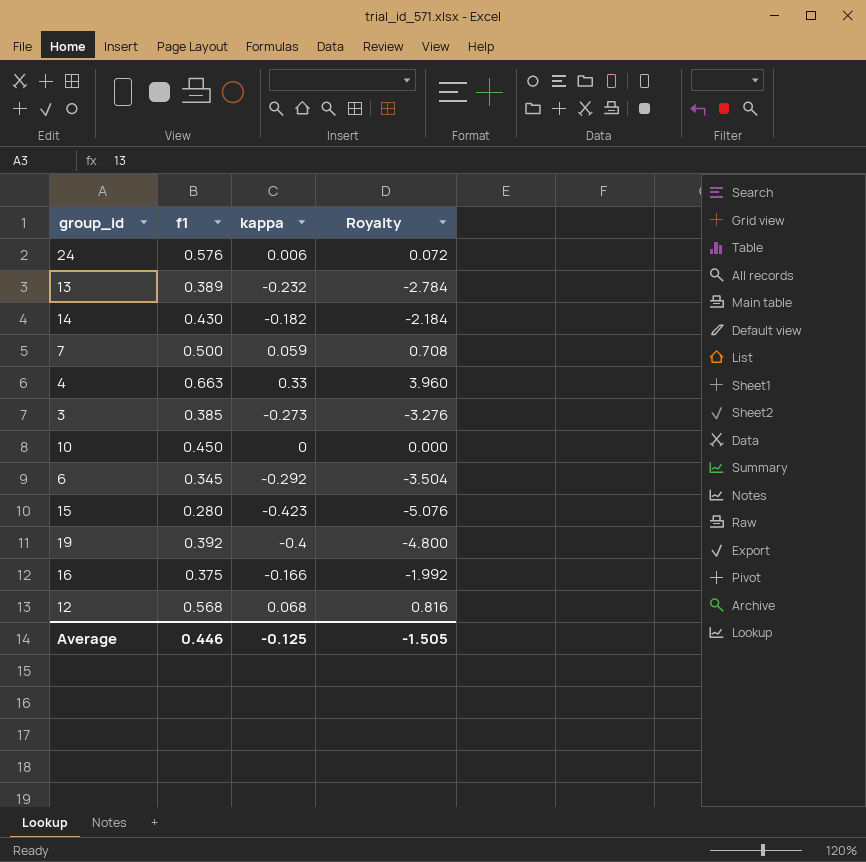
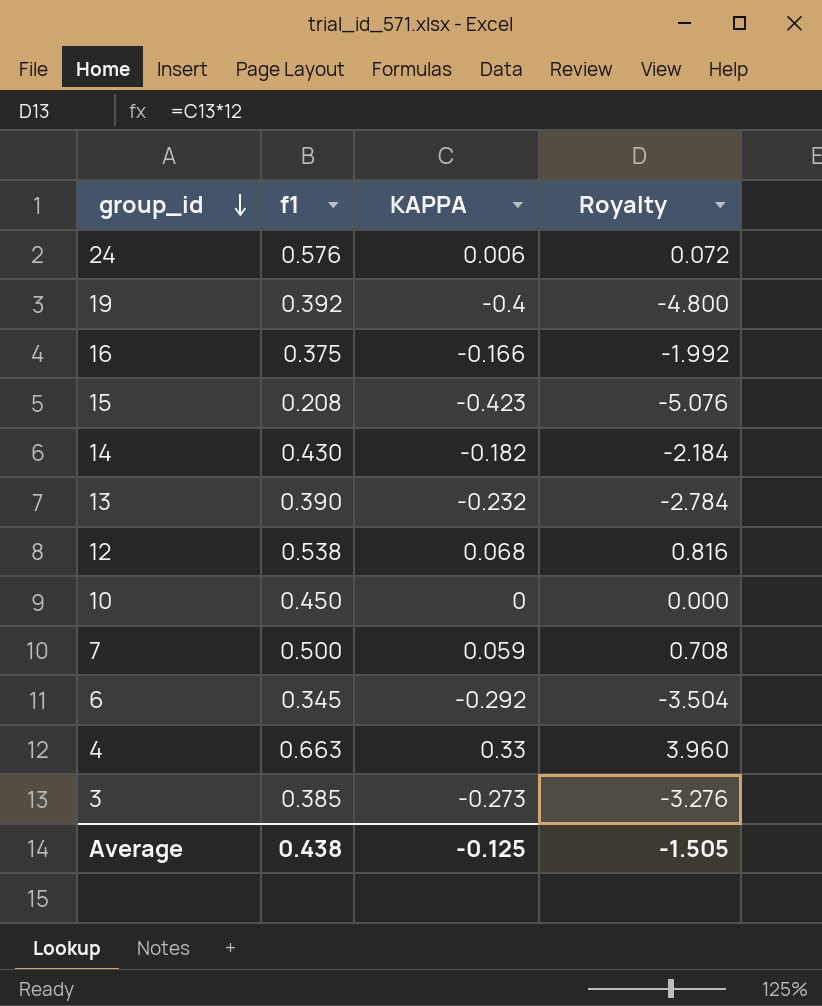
row order: none -> group_id descending
column name: kappa -> KAPPA
15 | f1: 0.280 -> 0.208
13 | f1: 0.389 -> 0.390
12 | f1: 0.568 -> 0.538
Average | f1: 0.446 -> 0.438

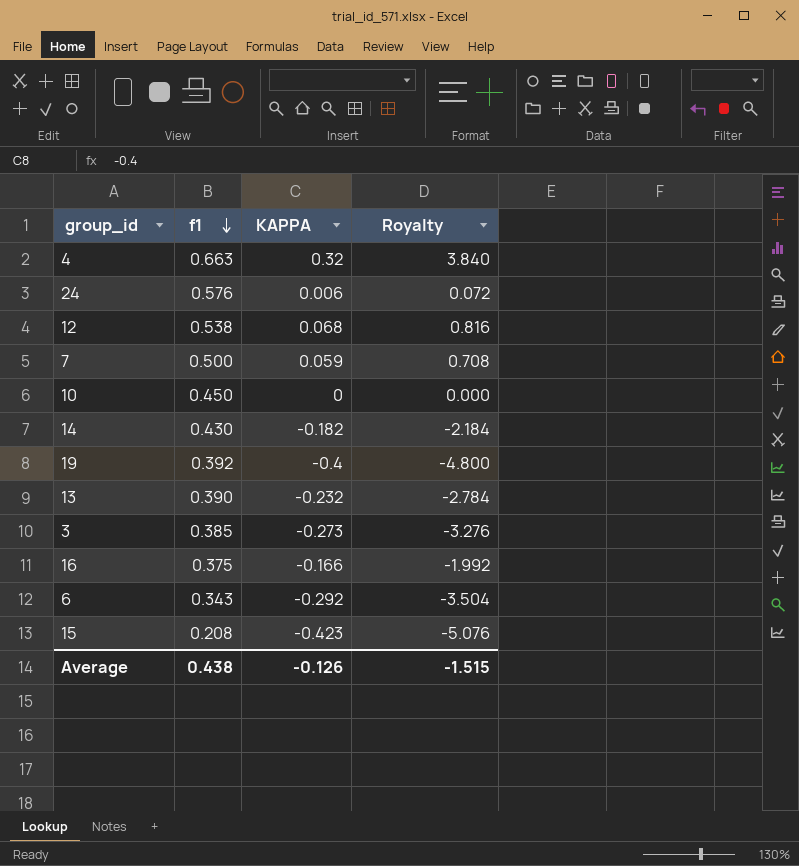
row order: group_id descending -> f1 descending
4 | KAPPA: 0.33 -> 0.32
4 | Royalty: 3.960 -> 3.840
6 | f1: 0.345 -> 0.343
Average | KAPPA: -0.125 -> -0.126
Average | Royalty: -1.505 -> -1.515

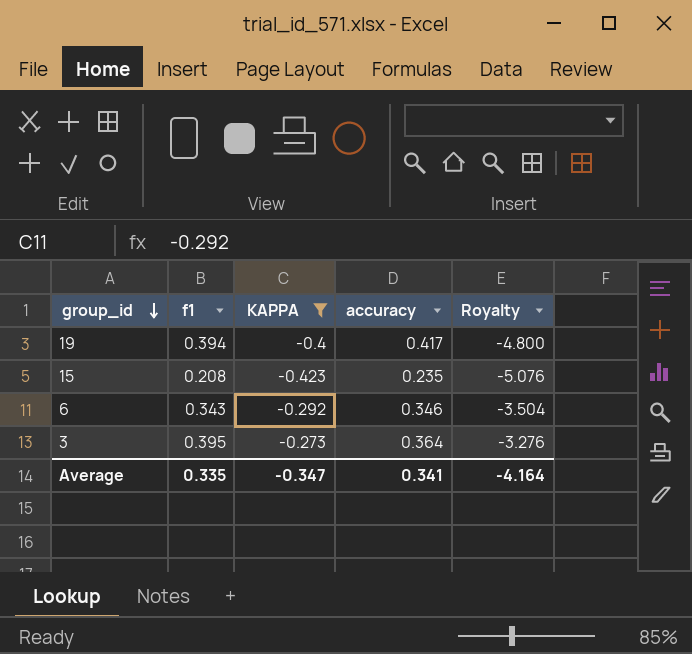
filter: none -> KAPPA <= -0.273
row order: f1 descending -> group_id descending
column accuracy | position: none -> 4
19 | f1: 0.392 -> 0.394
3 | f1: 0.385 -> 0.395
Average | f1: 0.438 -> 0.335
Average | KAPPA: -0.126 -> -0.347
Average | Royalty: -1.515 -> -4.164

